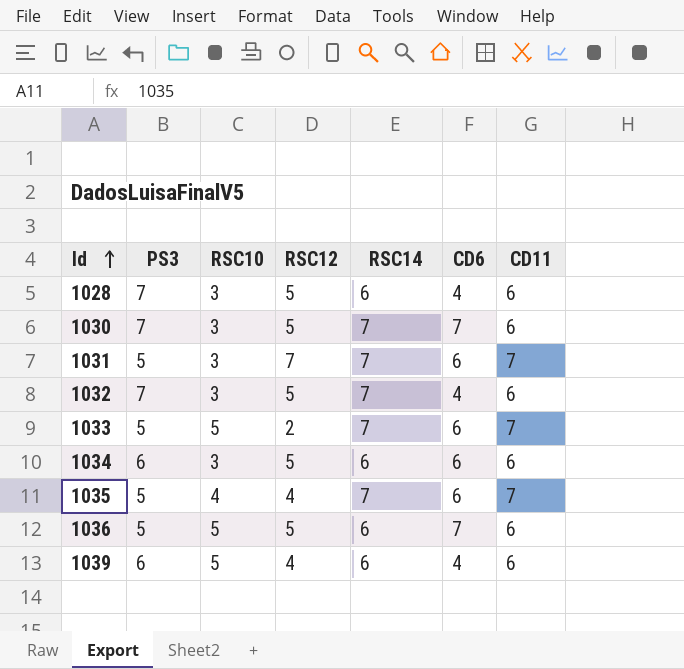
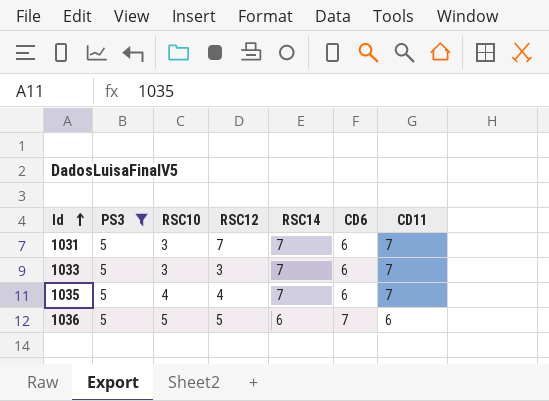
filter: none -> PS3 = 5
1033 | RSC10: 5 -> 3
1033 | RSC12: 2 -> 3

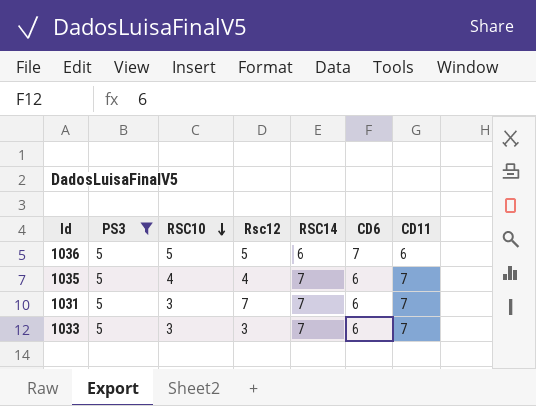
row order: Id ascending -> RSC10 descending
column name: RSC12 -> Rsc12

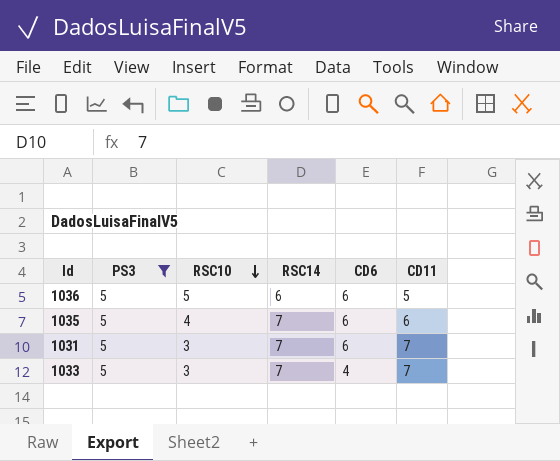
column Rsc12 | position: 4 -> none
1036 | CD6: 7 -> 6
1036 | CD11: 6 -> 5
1035 | CD11: 7 -> 6
1033 | CD6: 6 -> 4

